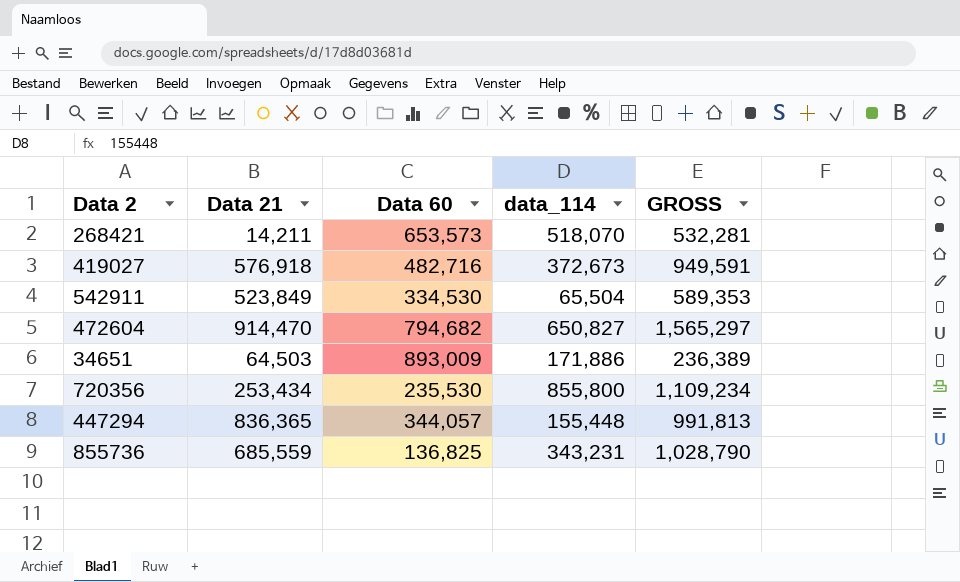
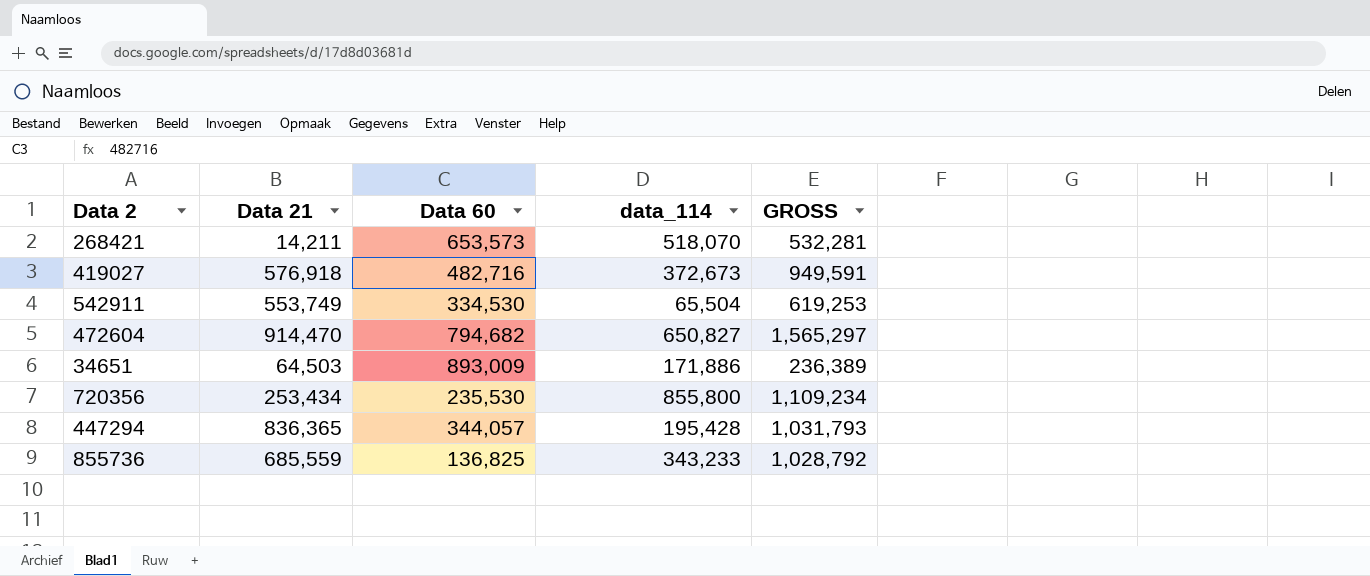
542911 | Data 21: 523,849 -> 553,749
542911 | GROSS: 589,353 -> 619,253
447294 | data_114: 155,448 -> 195,428
447294 | GROSS: 991,813 -> 1,031,793
855736 | data_114: 343,231 -> 343,233
855736 | GROSS: 1,028,790 -> 1,028,792

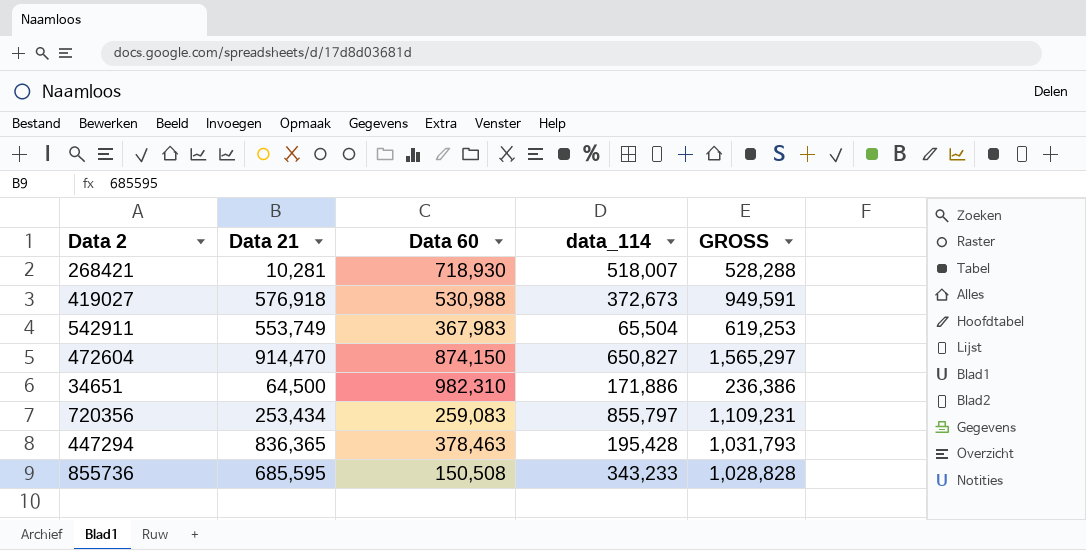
268421 | Data 21: 14,211 -> 10,281
268421 | Data 60: 653,573 -> 718,930
268421 | data_114: 518,070 -> 518,007
268421 | GROSS: 532,281 -> 528,288
419027 | Data 60: 482,716 -> 530,988
542911 | Data 60: 334,530 -> 367,983
472604 | Data 60: 794,682 -> 874,150
34651 | Data 21: 64,503 -> 64,500
34651 | Data 60: 893,009 -> 982,310
34651 | GROSS: 236,389 -> 236,386
720356 | Data 60: 235,530 -> 259,083
720356 | data_114: 855,800 -> 855,797
720356 | GROSS: 1,109,234 -> 1,109,231
447294 | Data 60: 344,057 -> 378,463
855736 | Data 21: 685,559 -> 685,595
855736 | Data 60: 136,825 -> 150,508
855736 | GROSS: 1,028,792 -> 1,028,828

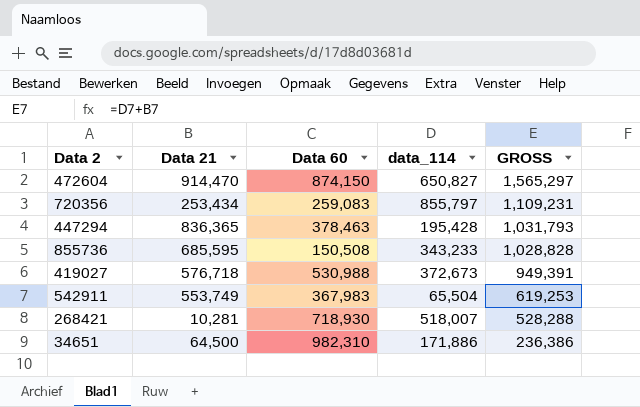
row order: none -> GROSS descending
419027 | Data 21: 576,918 -> 576,718
419027 | GROSS: 949,591 -> 949,391

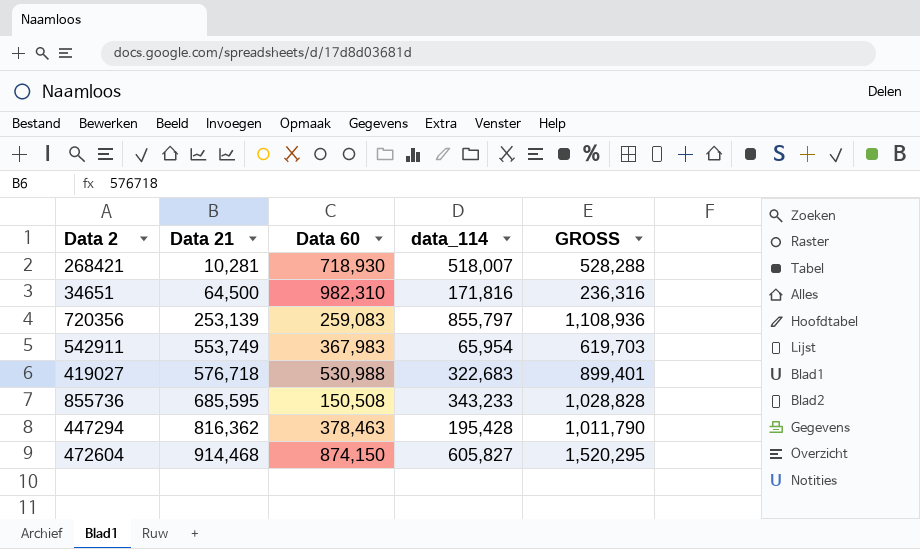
row order: GROSS descending -> Data 21 ascending
34651 | data_114: 171,886 -> 171,816
34651 | GROSS: 236,386 -> 236,316
720356 | Data 21: 253,434 -> 253,139
720356 | GROSS: 1,109,231 -> 1,108,936
542911 | data_114: 65,504 -> 65,954
542911 | GROSS: 619,253 -> 619,703
419027 | data_114: 372,673 -> 322,683
419027 | GROSS: 949,391 -> 899,401
447294 | Data 21: 836,365 -> 816,362
447294 | GROSS: 1,031,793 -> 1,011,790
472604 | Data 21: 914,470 -> 914,468
472604 | data_114: 650,827 -> 605,827
472604 | GROSS: 1,565,297 -> 1,520,295

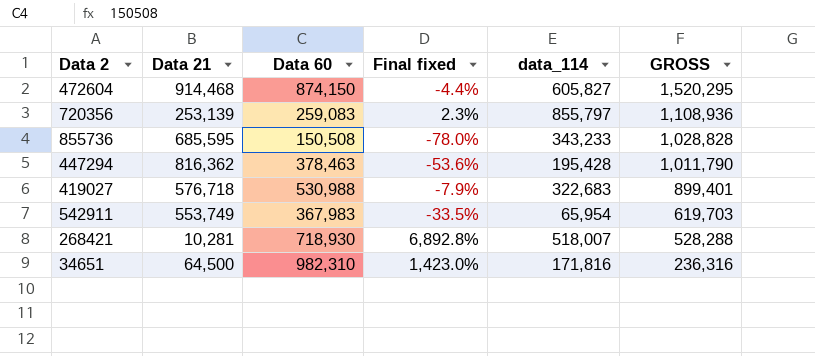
row order: Data 21 ascending -> GROSS descending
column Final fixed | formula: none -> ([Data 60] - [Data 21]) / [Data 21]

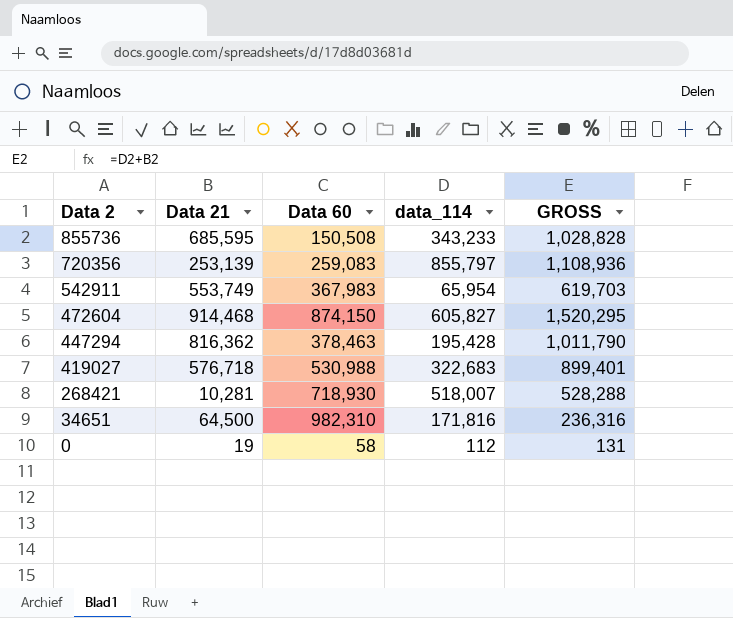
row order: GROSS descending -> Data 2 descending
column Final fixed | formula: ([Data 60] - [Data 21]) / [Data 21] -> none
row 0: none -> 19 | 58 | 112 | 131

